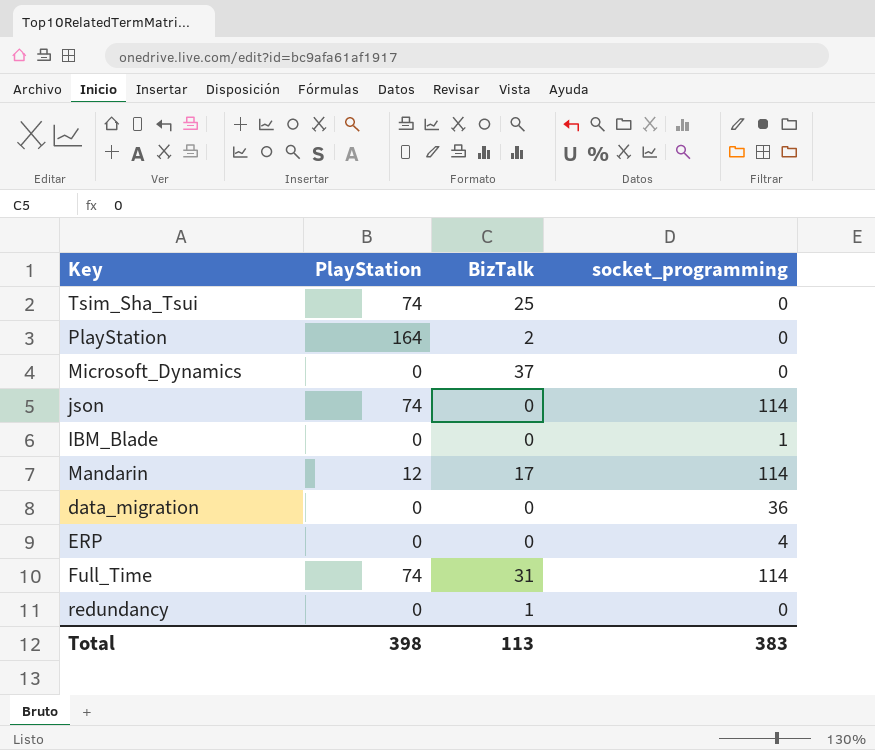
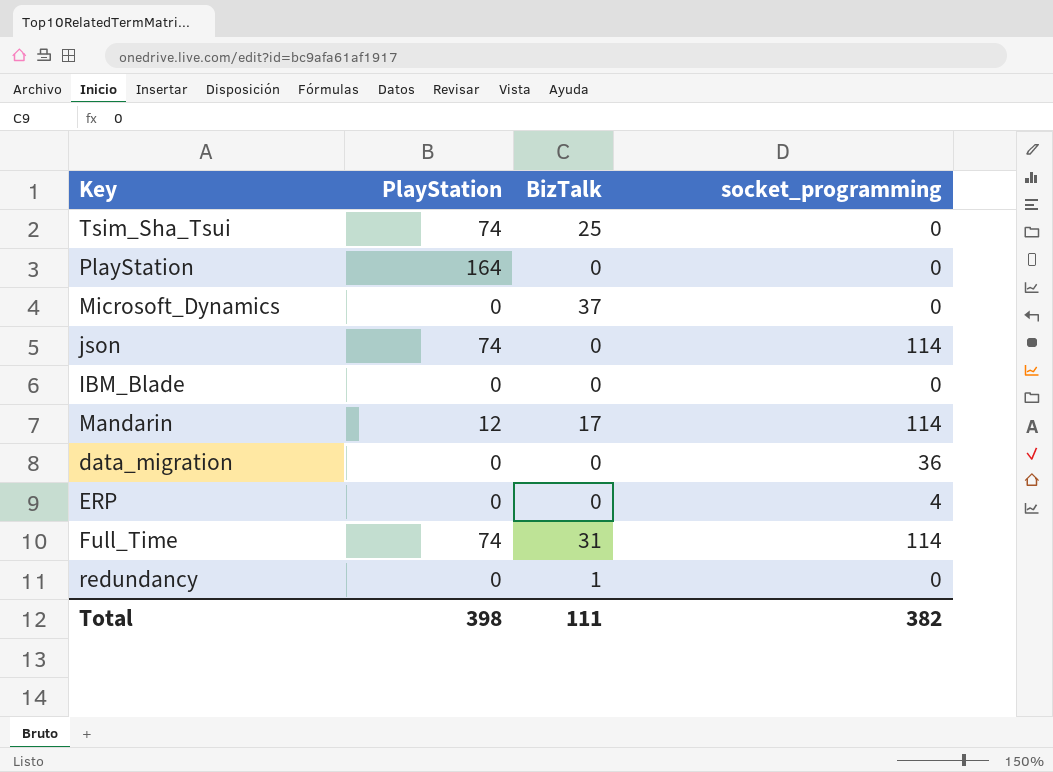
PlayStation | BizTalk: 2 -> 0
IBM_Blade | socket_programming: 1 -> 0
Total | BizTalk: 113 -> 111
Total | socket_programming: 383 -> 382

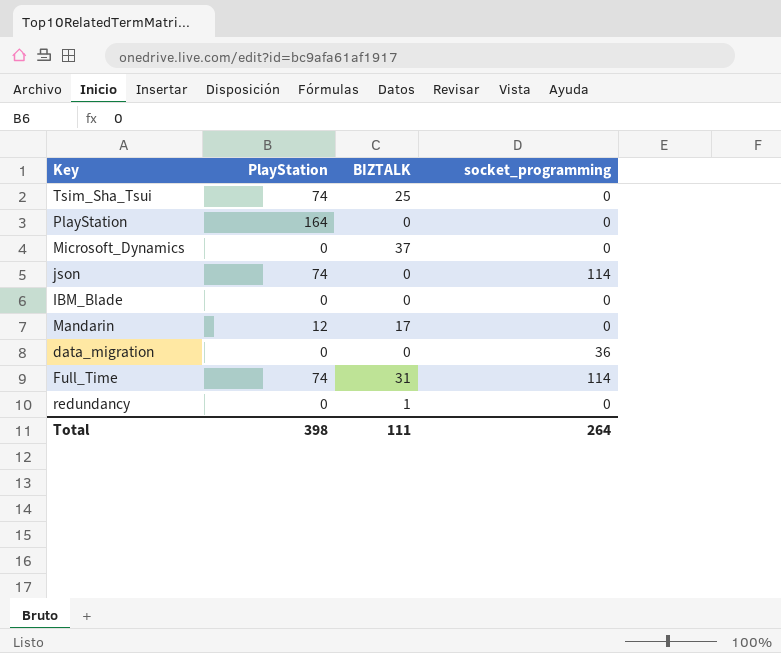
column name: BizTalk -> BIZTALK
row ERP: 0 | 0 | 4 -> none
Mandarin | socket_programming: 114 -> 0
Total | socket_programming: 382 -> 264

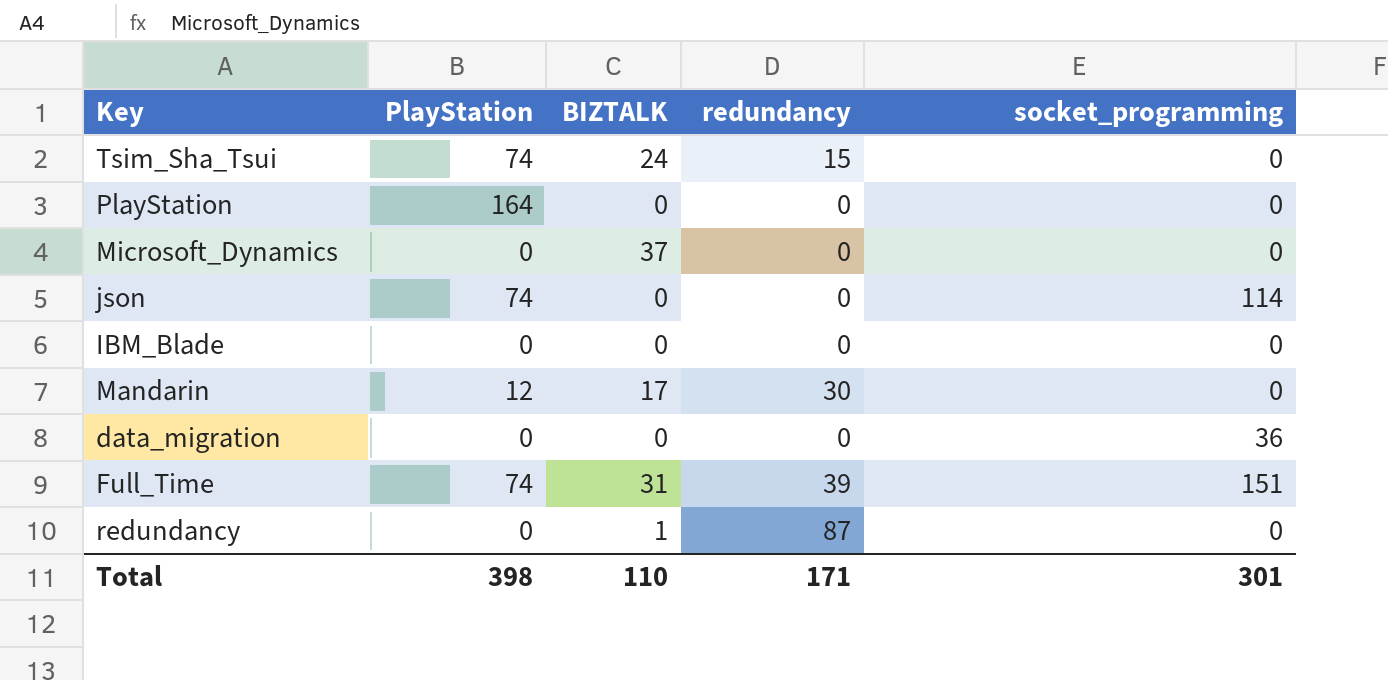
column redundancy | position: none -> 4
Tsim_Sha_Tsui | BIZTALK: 25 -> 24
Full_Time | socket_programming: 114 -> 151
Total | BIZTALK: 111 -> 110
Total | socket_programming: 264 -> 301

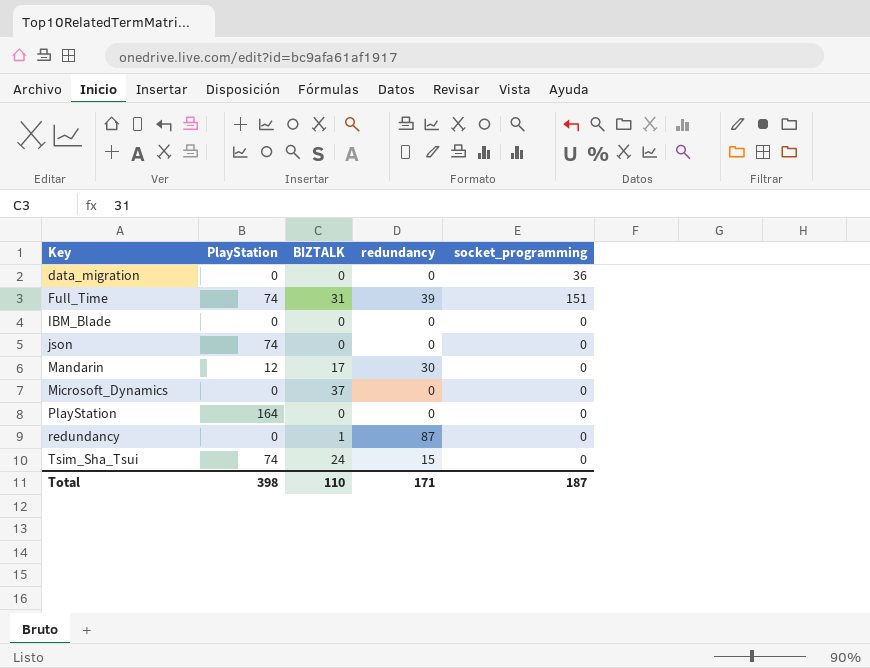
row order: none -> Key ascending
json | socket_programming: 114 -> 0
Total | socket_programming: 301 -> 187

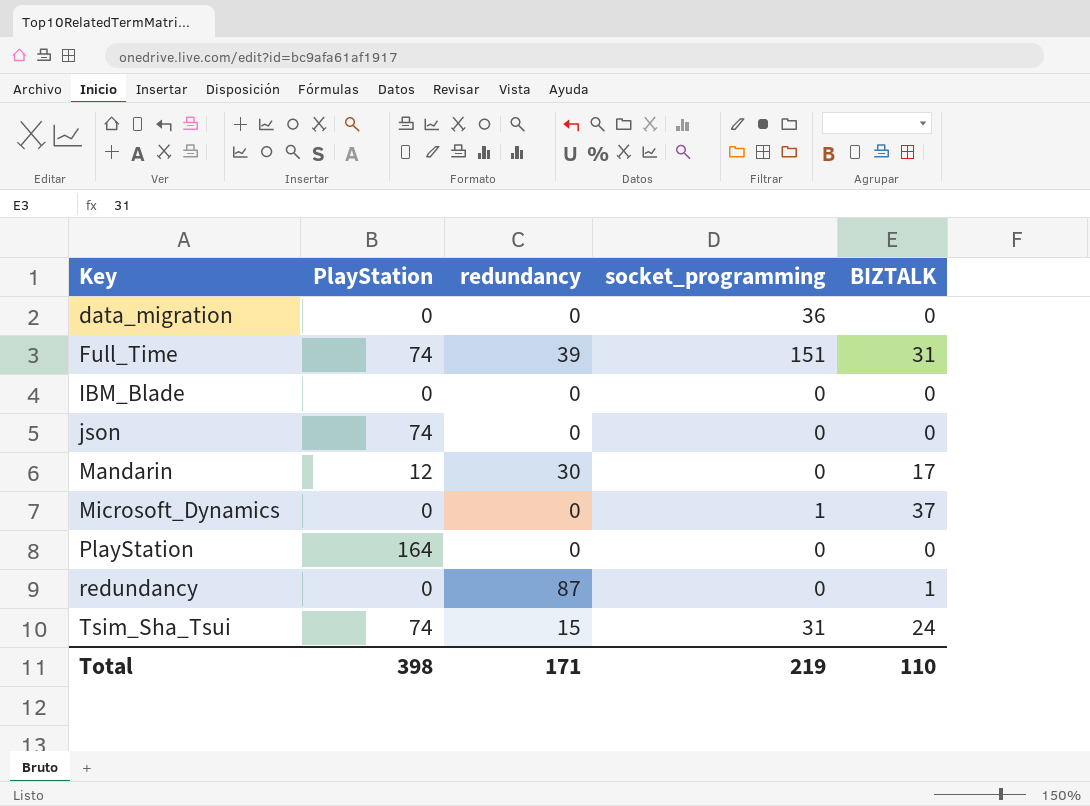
column BIZTALK | position: 3 -> 5
Microsoft_Dynamics | socket_programming: 0 -> 1
Tsim_Sha_Tsui | socket_programming: 0 -> 31
Total | socket_programming: 187 -> 219

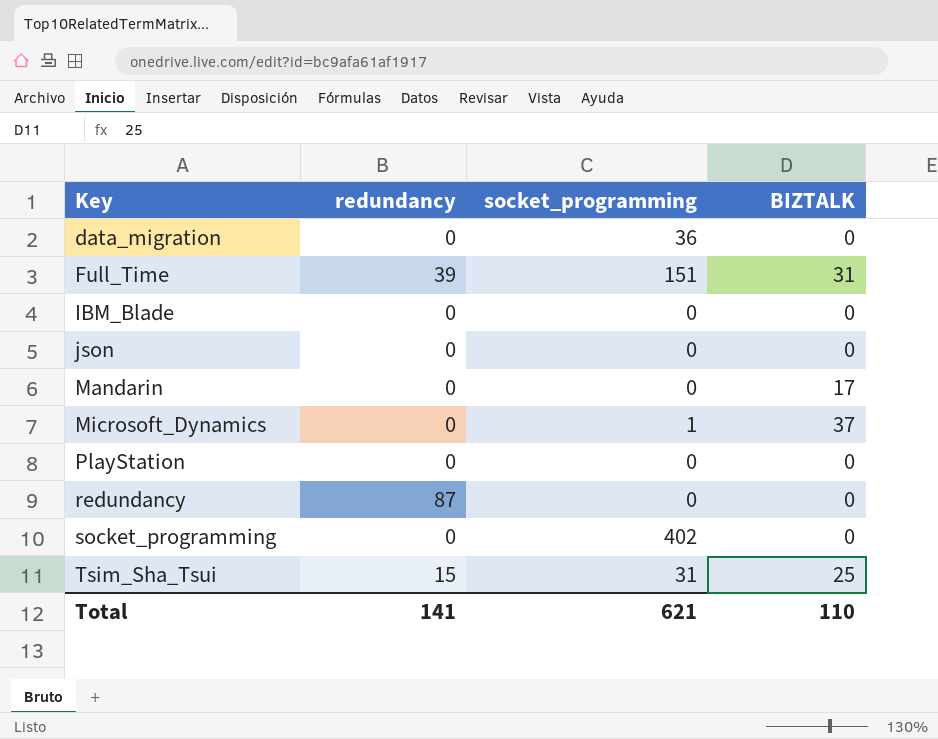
column PlayStation | position: 2 -> none
Mandarin | redundancy: 30 -> 0
redundancy | BIZTALK: 1 -> 0
row socket_programming: none -> 0 | 402 | 0
Tsim_Sha_Tsui | BIZTALK: 24 -> 25
Total | redundancy: 171 -> 141
Total | socket_programming: 219 -> 621

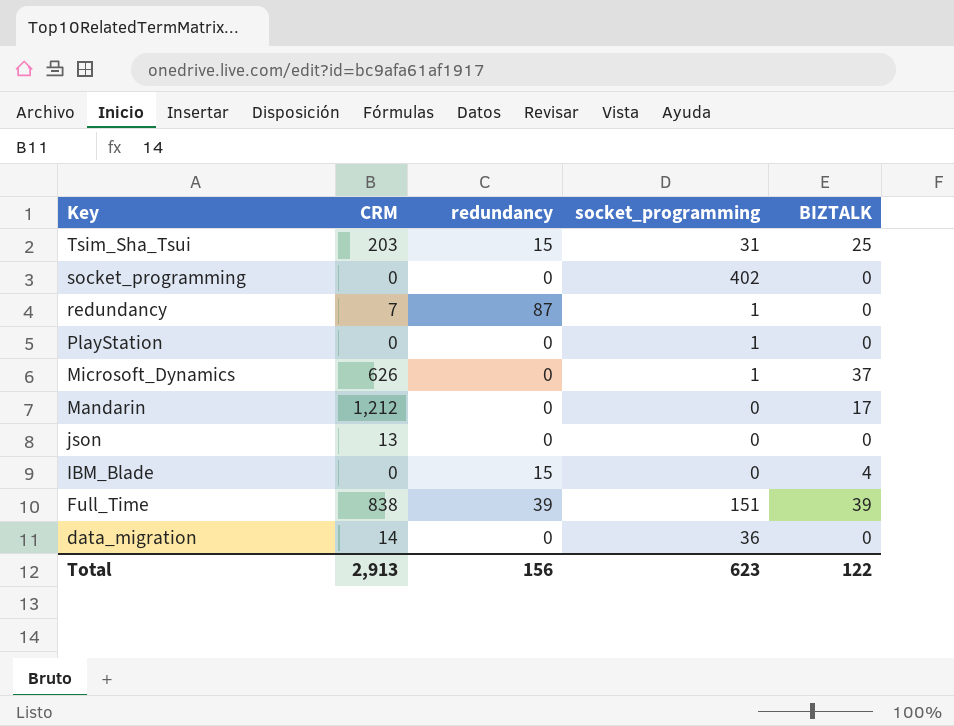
row order: Key ascending -> Key descending
column CRM | position: none -> 2
redundancy | socket_programming: 0 -> 1
PlayStation | socket_programming: 0 -> 1
IBM_Blade | redundancy: 0 -> 15
IBM_Blade | BIZTALK: 0 -> 4
Full_Time | BIZTALK: 31 -> 39
Total | redundancy: 141 -> 156
Total | socket_programming: 621 -> 623
Total | BIZTALK: 110 -> 122

